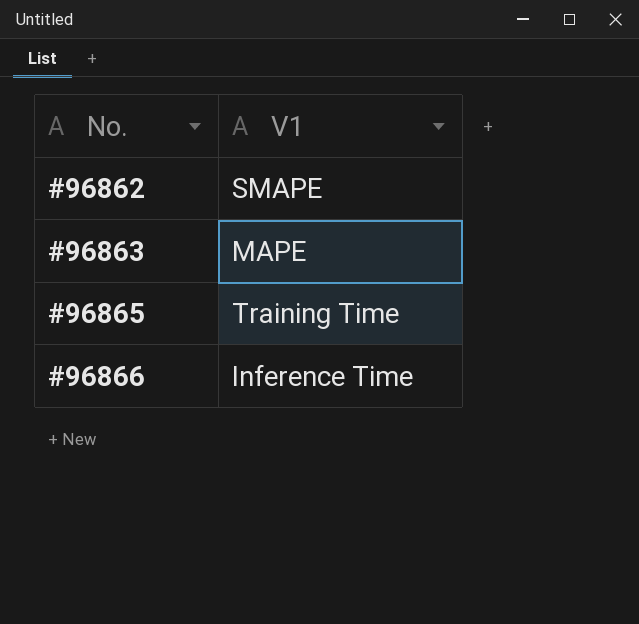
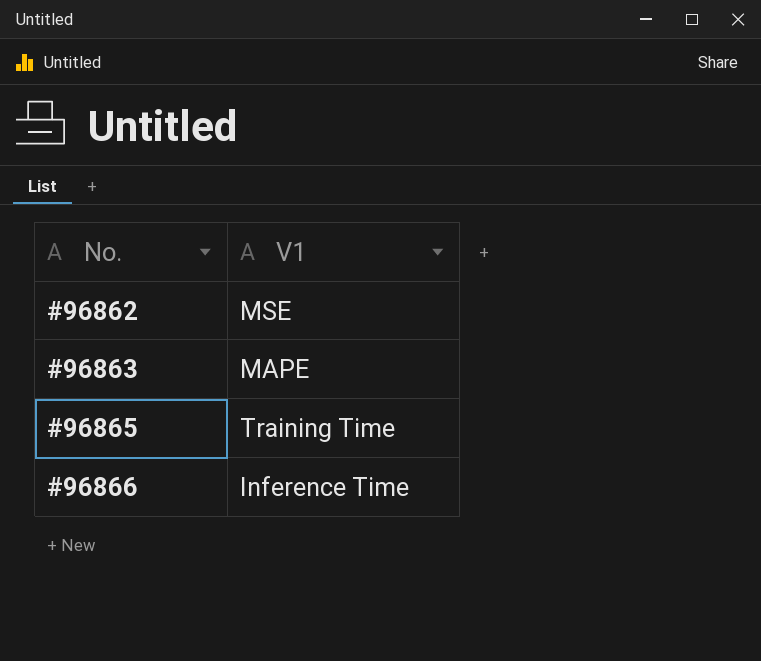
#96862 | V1: SMAPE -> MSE

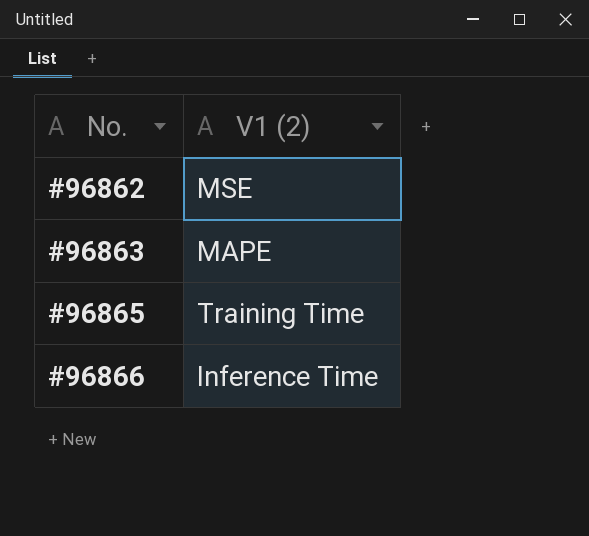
column name: V1 -> V1 (2)

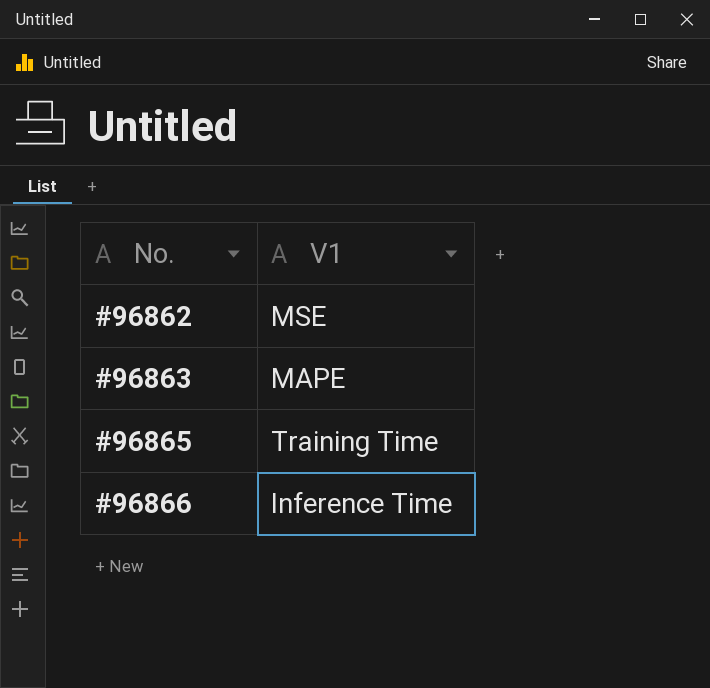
column name: V1 (2) -> V1

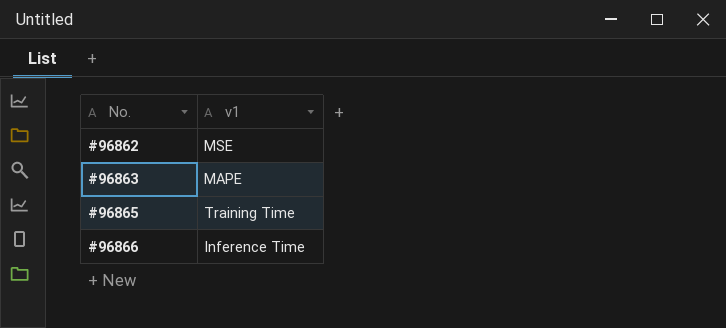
column name: V1 -> v1

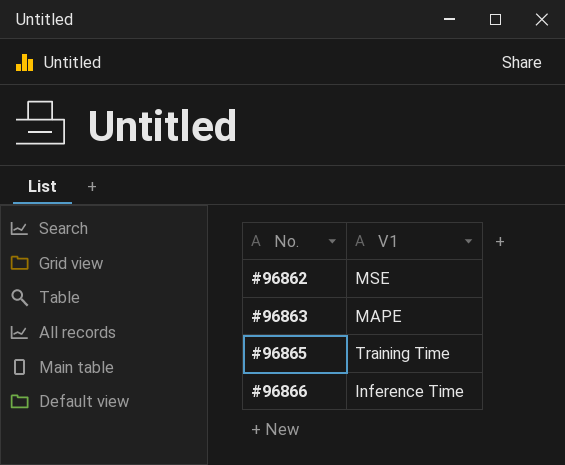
column name: v1 -> V1

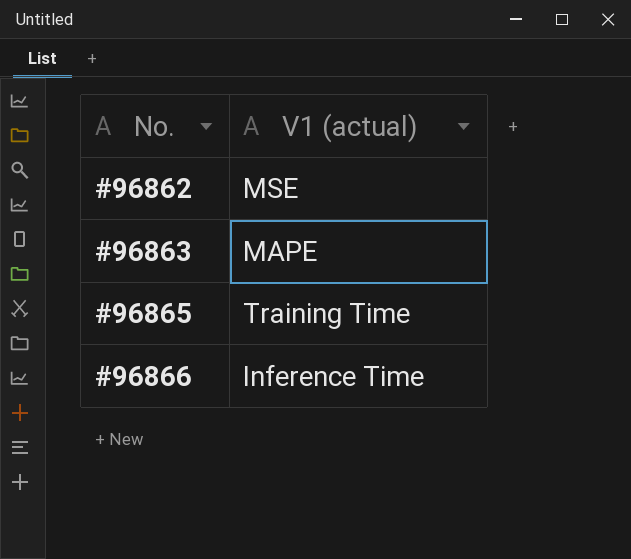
column name: V1 -> V1 (actual)

